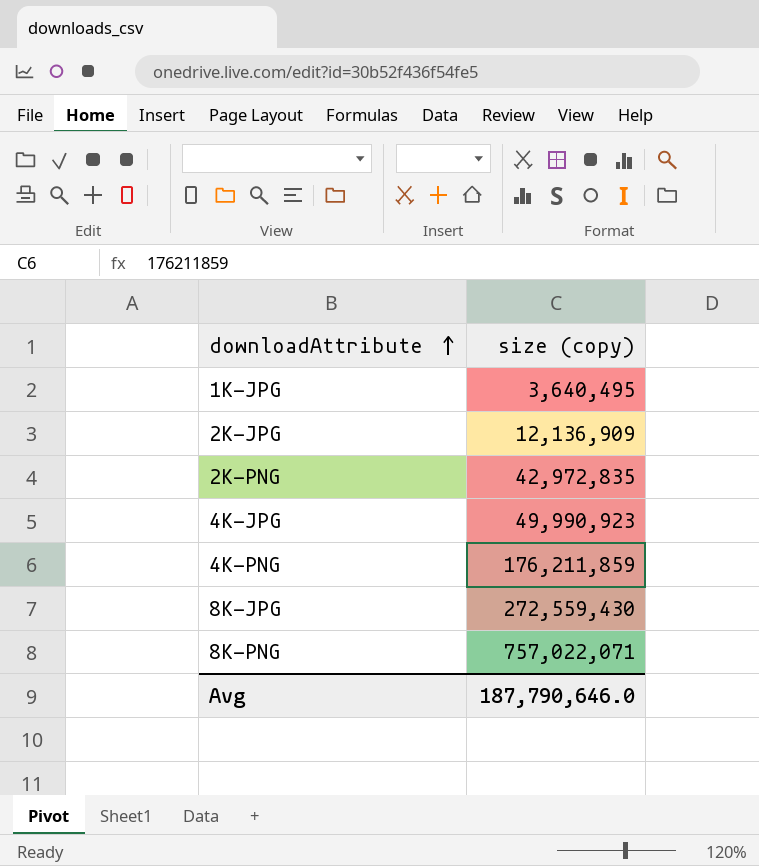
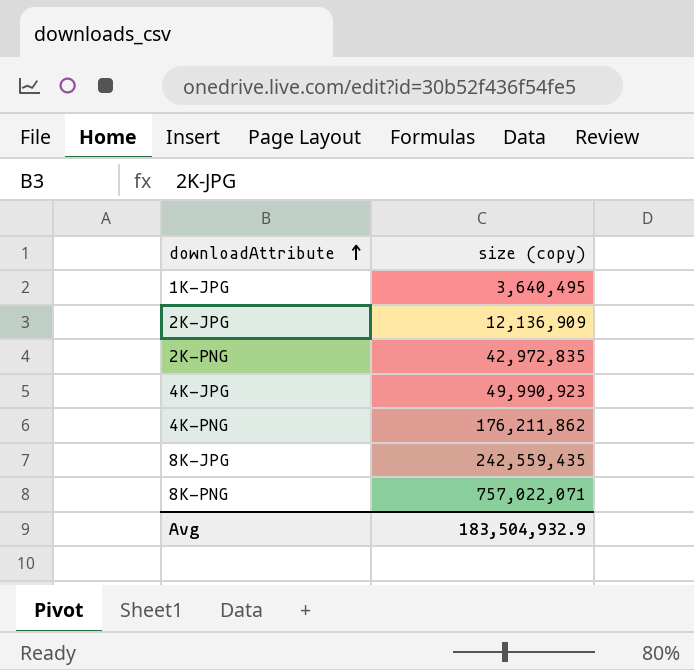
4K-PNG | size (copy): 176,211,859 -> 176,211,862
8K-JPG | size (copy): 272,559,430 -> 242,559,435
Avg | size (copy): 187,790,646.0 -> 183,504,932.9

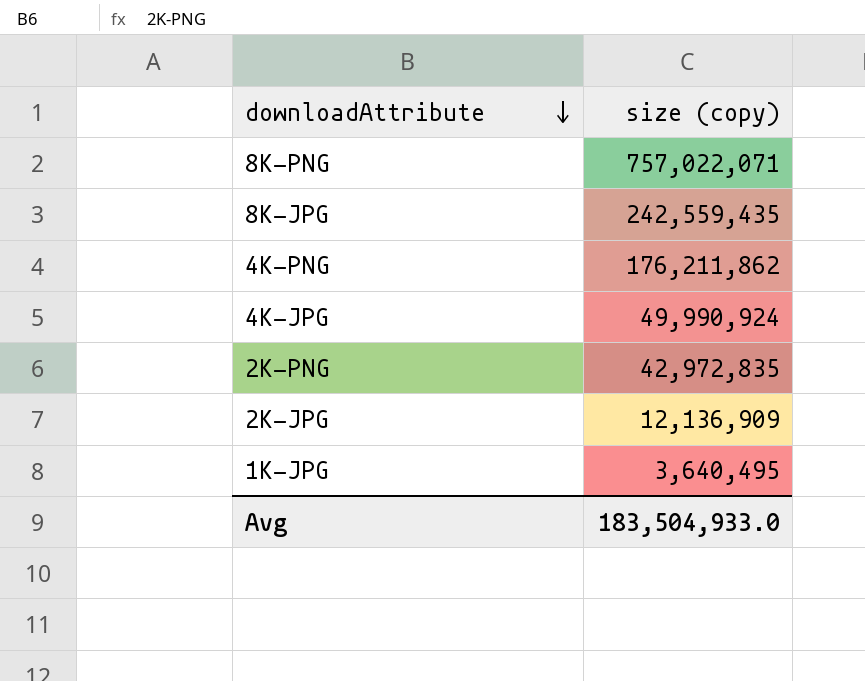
row order: downloadAttribute ascending -> downloadAttribute descending
4K-JPG | size (copy): 49,990,923 -> 49,990,924
Avg | size (copy): 183,504,932.9 -> 183,504,933.0

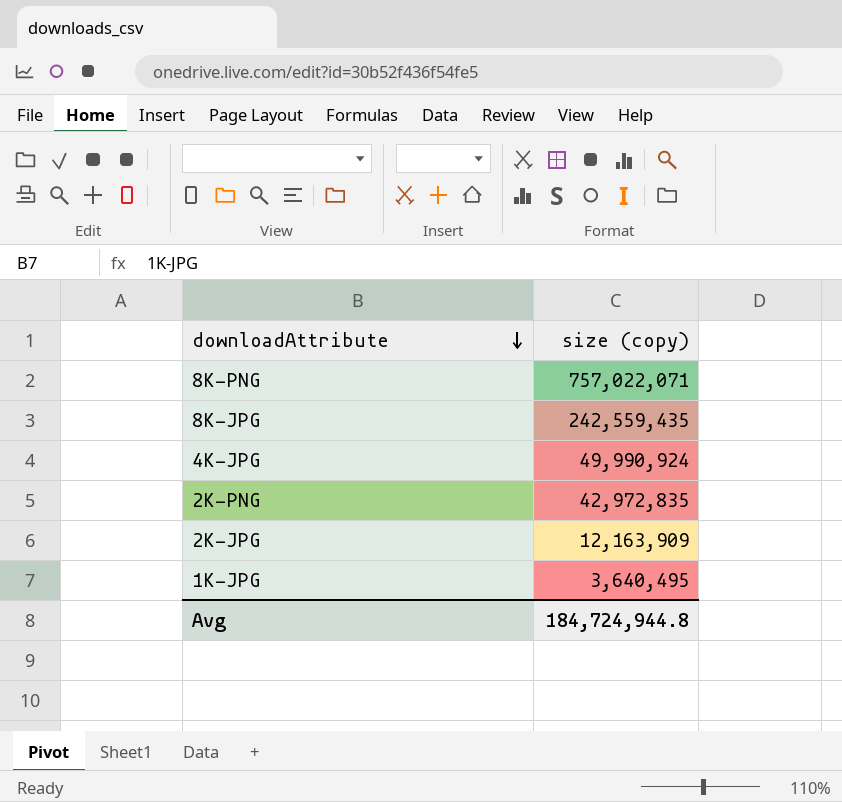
row 4K-PNG: 176,211,862 -> none
2K-JPG | size (copy): 12,136,909 -> 12,163,909
Avg | size (copy): 183,504,933.0 -> 184,724,944.8

